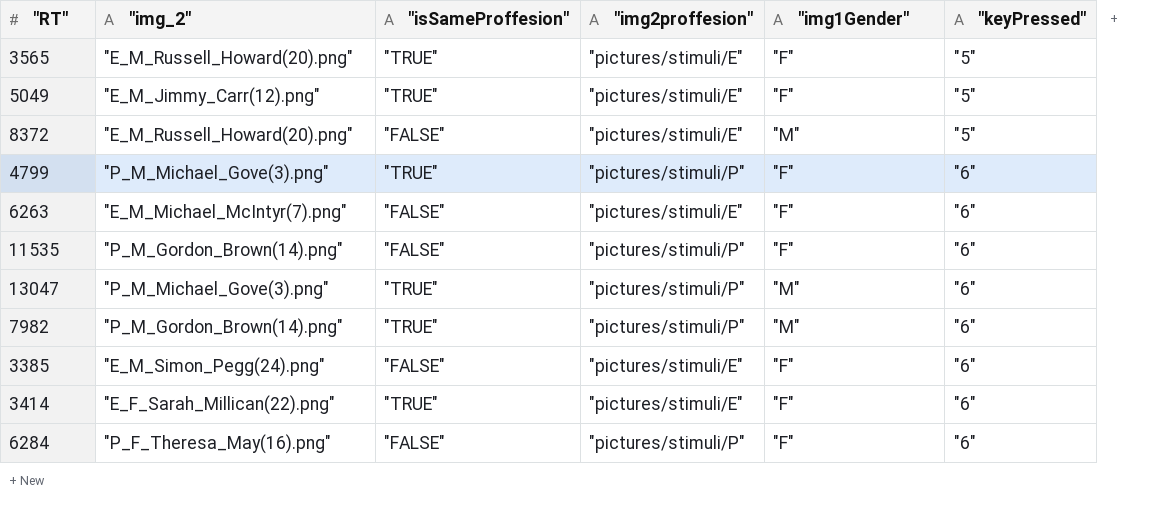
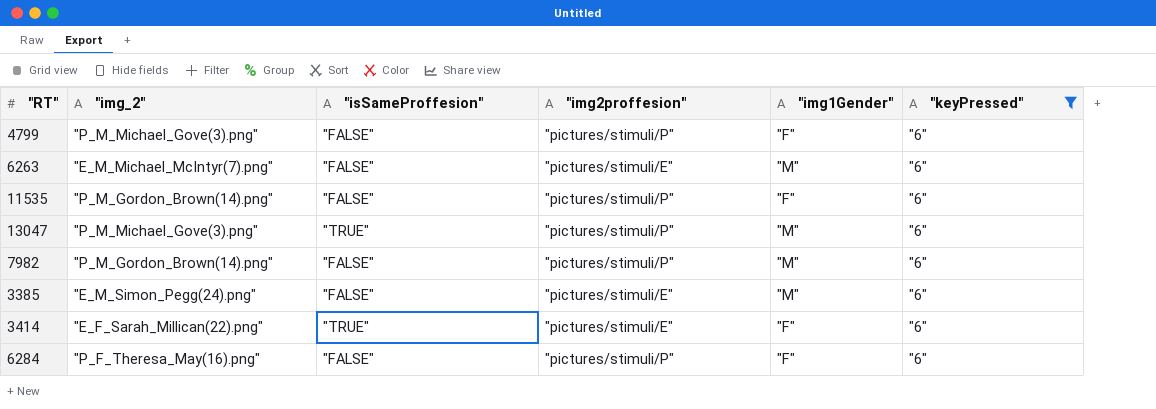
filter: none -> "keyPressed" = "6"
4799 | "isSameProffesion": "TRUE" -> "FALSE"
6263 | "img1Gender": "F" -> "M"
7982 | "isSameProffesion": "TRUE" -> "FALSE"
3385 | "img1Gender": "F" -> "M"

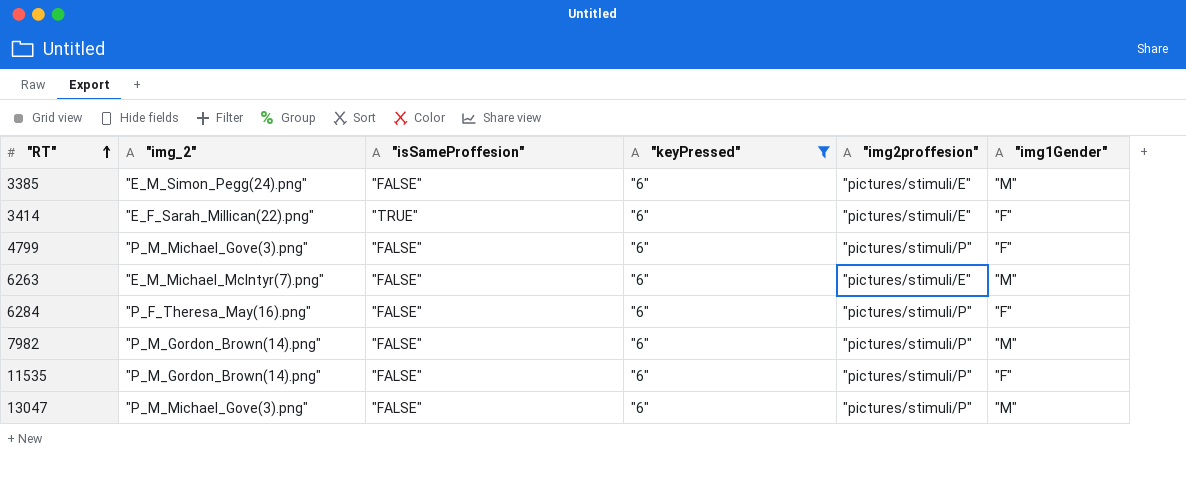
row order: none -> "RT" ascending
column "keyPressed" | position: 6 -> 4
13047 | "isSameProffesion": "TRUE" -> "FALSE"

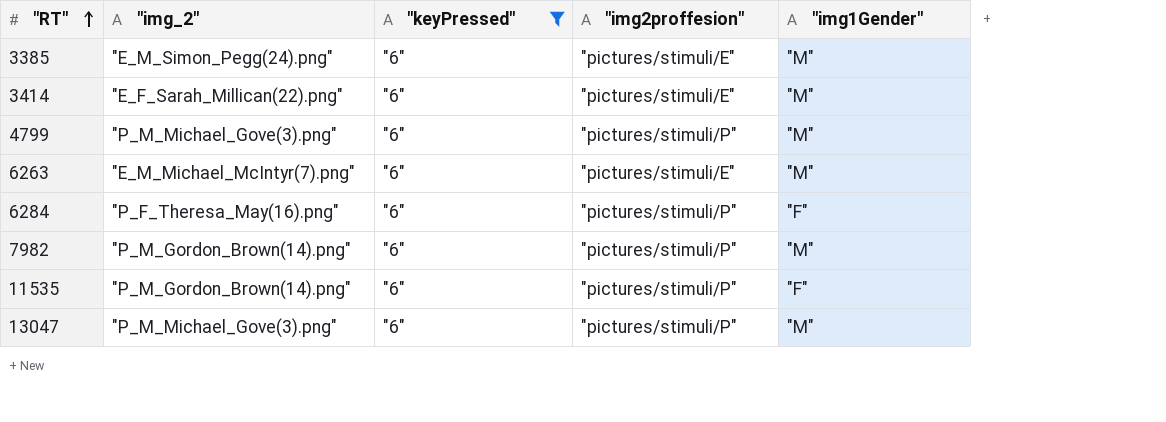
column "isSameProffesion" | position: 3 -> none
3414 | "img1Gender": "F" -> "M"
4799 | "img1Gender": "F" -> "M"

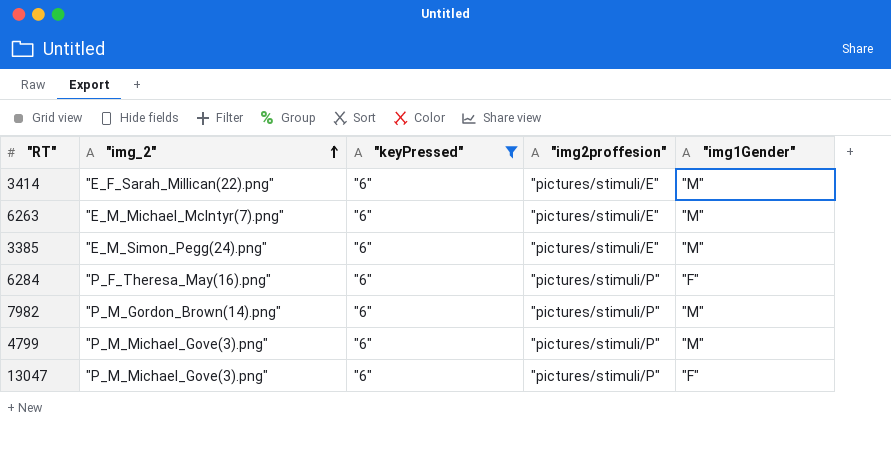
row order: "RT" ascending -> "img_2" ascending
row 11535: "P_M_Gordon_Brown(14).png" | "6" | "pictures/stimuli/P" | "F" -> none
13047 | "img1Gender": "M" -> "F"

